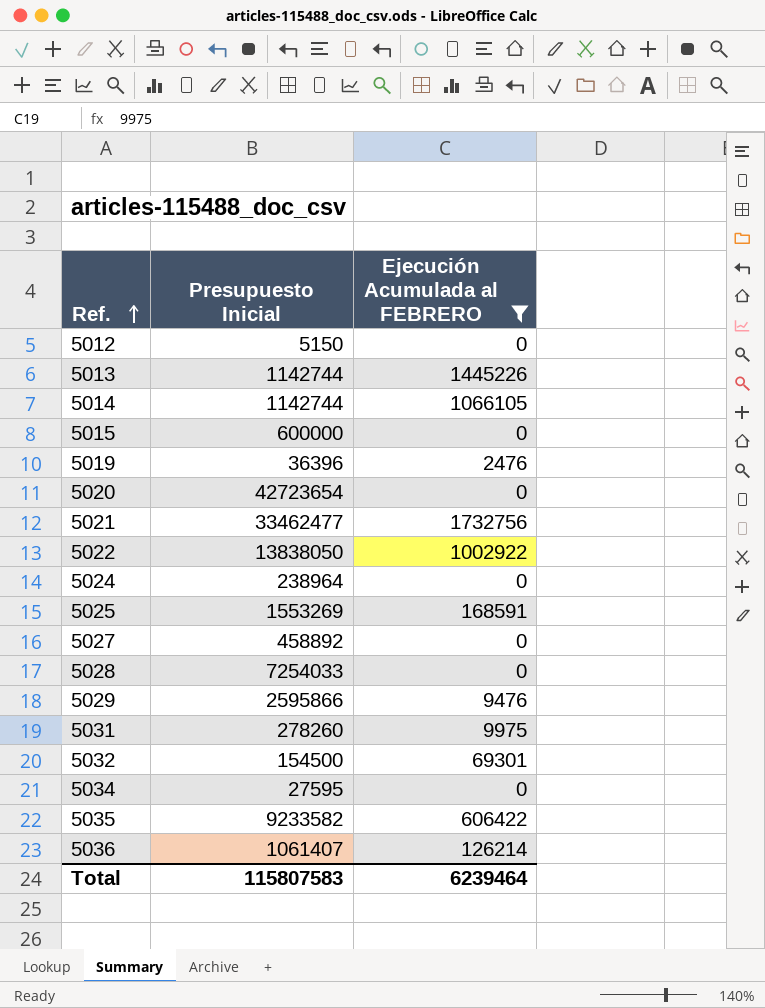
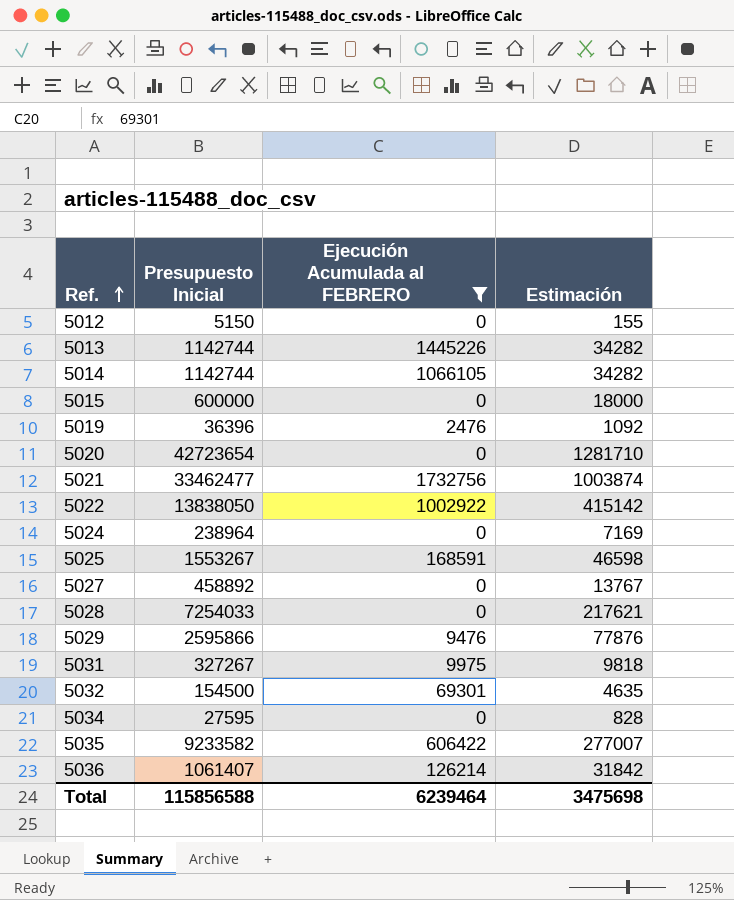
column Estimación | formula: none -> [Presupuesto Inicial] * 0,03
5025 | Presupuesto Inicial: 1553269 -> 1553267
5031 | Presupuesto Inicial: 278260 -> 327267
Total | Presupuesto Inicial: 115807583 -> 115856588

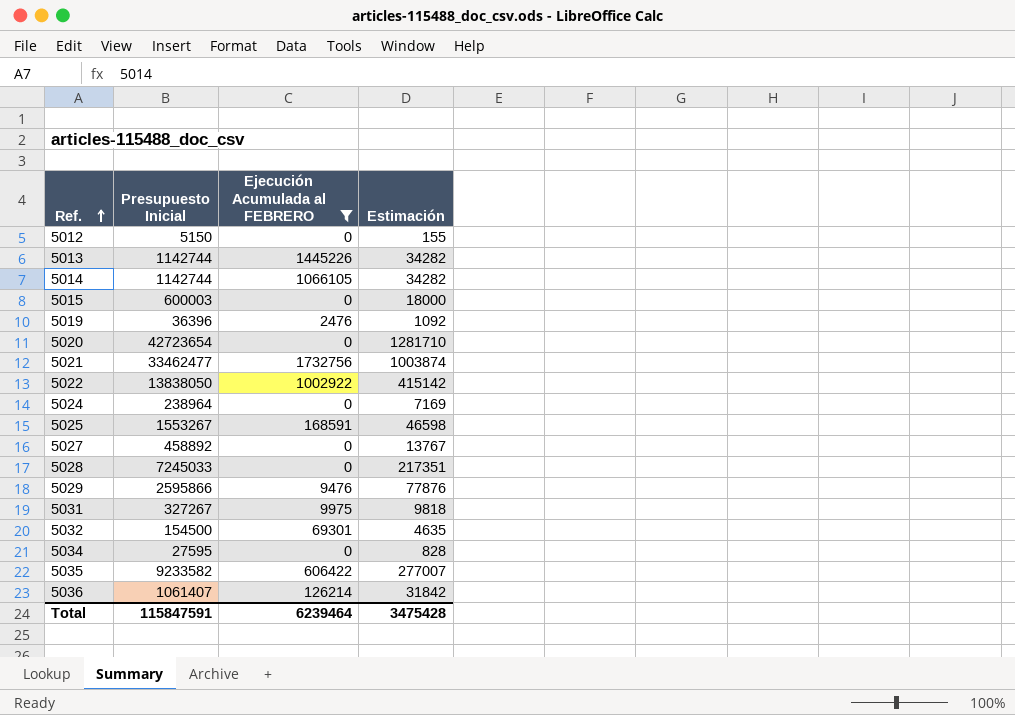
5015 | Presupuesto Inicial: 600000 -> 600003
5028 | Presupuesto Inicial: 7254033 -> 7245033
5028 | Estimación: 217621 -> 217351
Total | Presupuesto Inicial: 115856588 -> 115847591
Total | Estimación: 3475698 -> 3475428

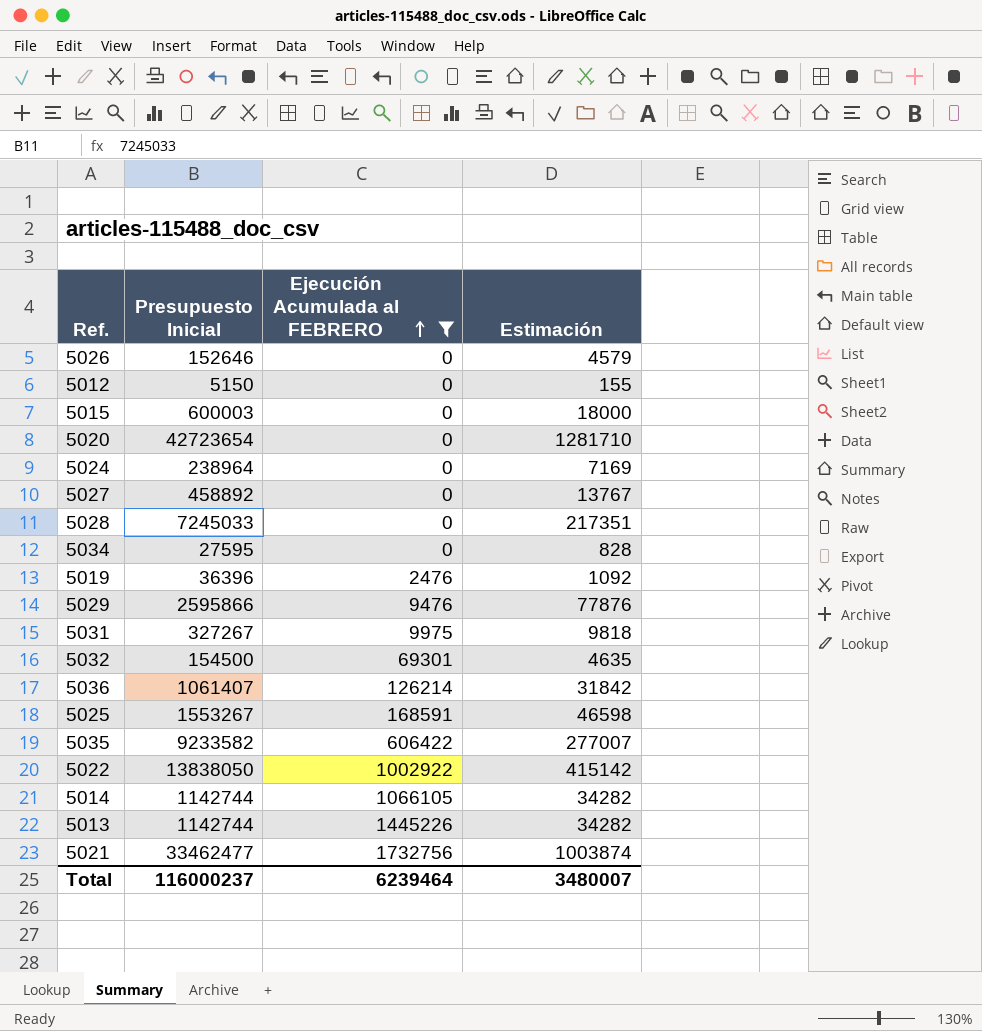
row order: Ref. ascending -> Ejecución Acumulada al FEBRERO ascending
row 5026: none -> 152646 | 0 | 4579
Total | Presupuesto Inicial: 115847591 -> 116000237
Total | Estimación: 3475428 -> 3480007

